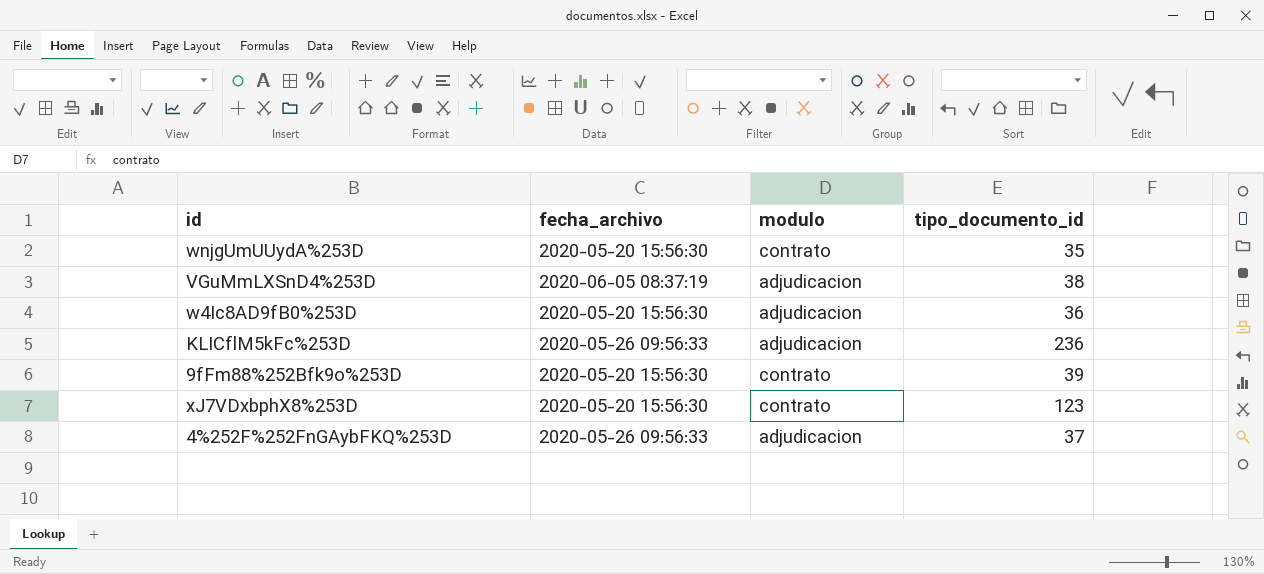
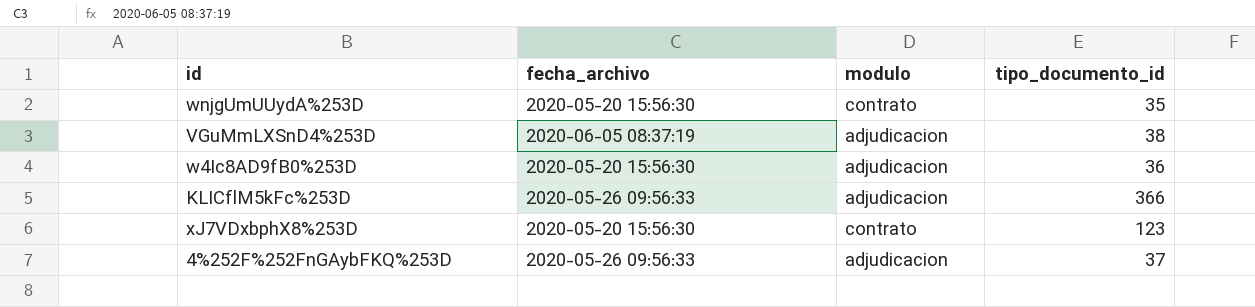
row 9fFm88%252Bfk9o%253D: 2020-05-20 15:56:30 | contrato | 39 -> none
KLICflM5kFc%253D | tipo_documento_id: 236 -> 366

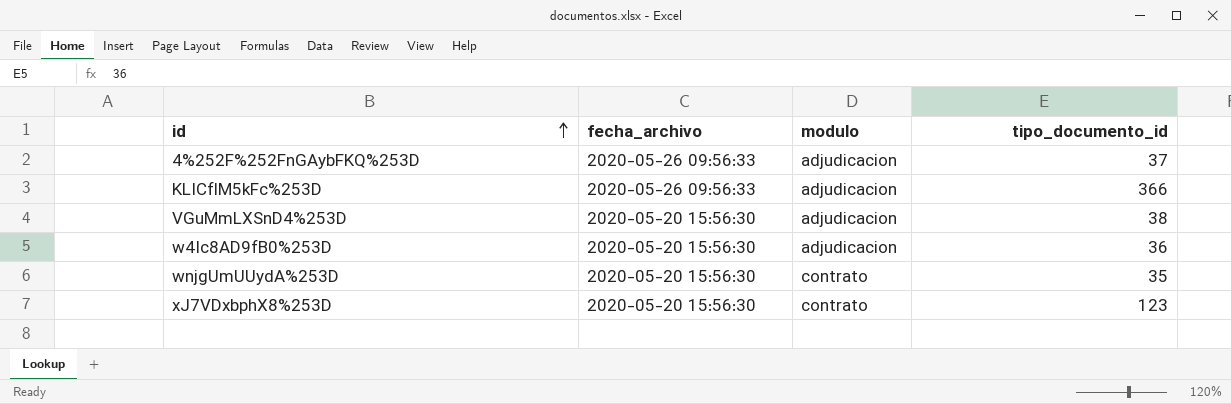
row order: none -> id ascending
VGuMmLXSnD4%253D | fecha_archivo: 2020-06-05 08:37:19 -> 2020-05-20 15:56:30

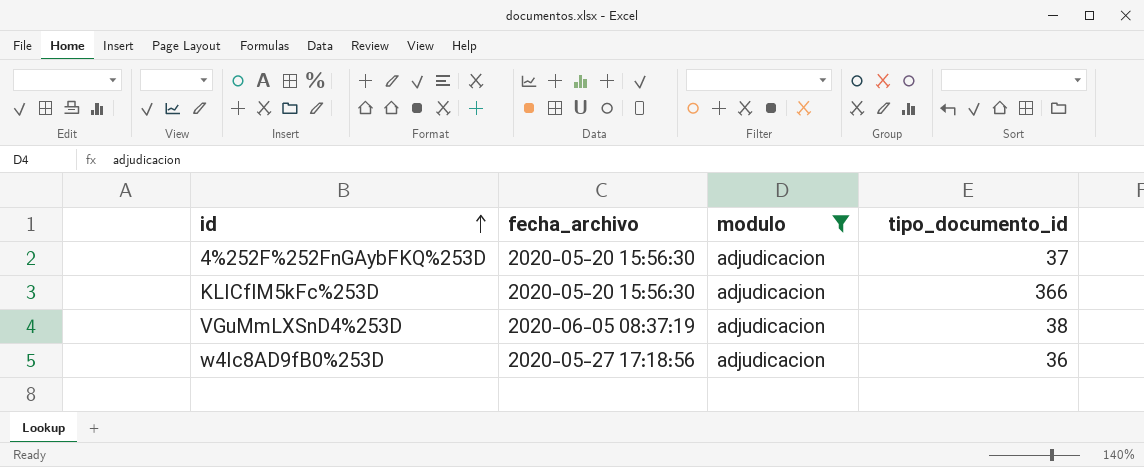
filter: none -> modulo = adjudicacion
4%252F%252FnGAybFKQ%253D | fecha_archivo: 2020-05-26 09:56:33 -> 2020-05-20 15:56:30
KLICflM5kFc%253D | fecha_archivo: 2020-05-26 09:56:33 -> 2020-05-20 15:56:30
VGuMmLXSnD4%253D | fecha_archivo: 2020-05-20 15:56:30 -> 2020-06-05 08:37:19
w4Ic8AD9fB0%253D | fecha_archivo: 2020-05-20 15:56:30 -> 2020-05-27 17:18:56

